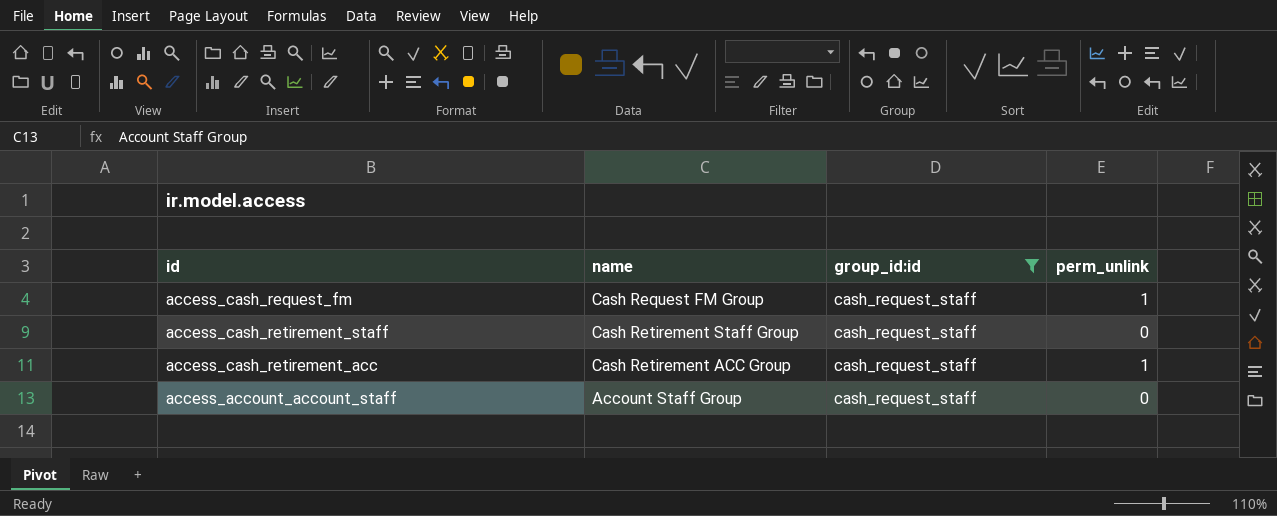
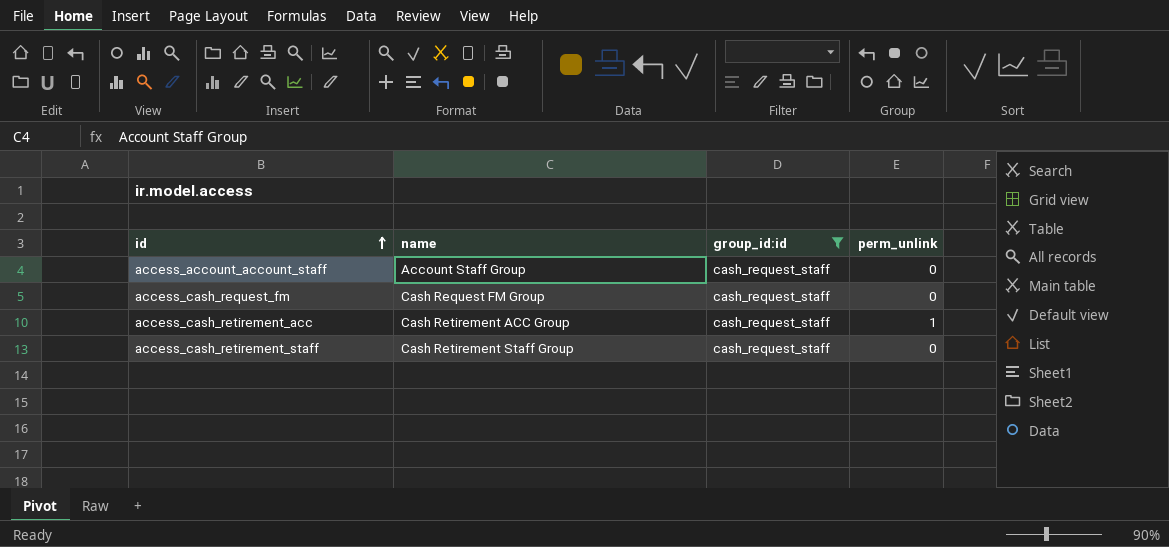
row order: none -> id ascending
access_cash_request_fm | perm_unlink: 1 -> 0

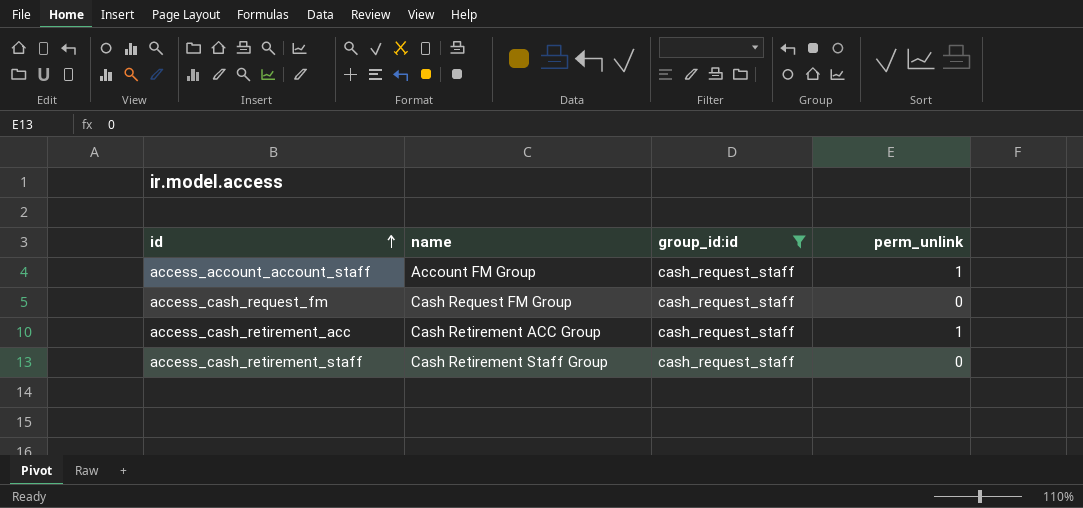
access_account_account_staff | name: Account Staff Group -> Account FM Group
access_account_account_staff | perm_unlink: 0 -> 1

